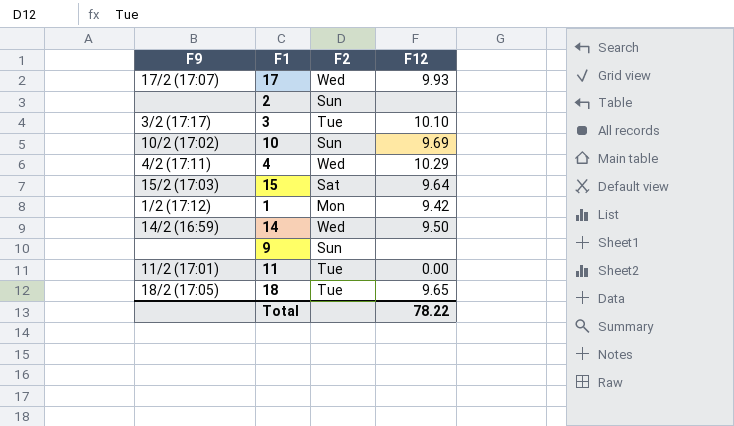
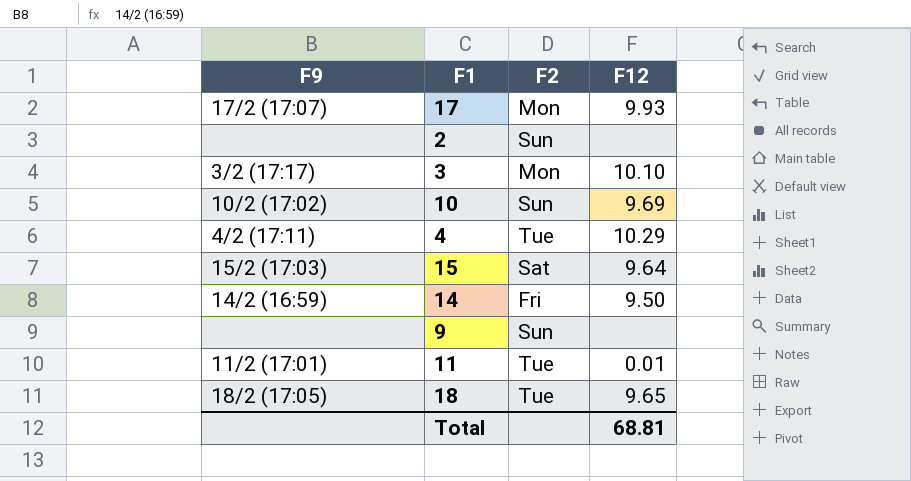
row 1: 1/2 (17:12) | Mon | 9.42 -> none
17 | F2: Wed -> Mon
3 | F2: Tue -> Mon
4 | F2: Wed -> Tue
14 | F2: Wed -> Fri
11 | F12: 0.00 -> 0.01
Total | F12: 78.22 -> 68.81

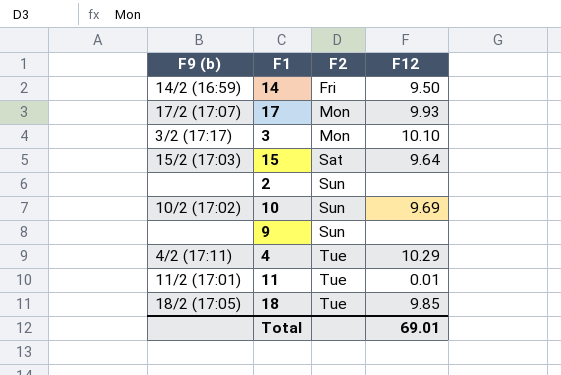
row order: none -> F2 ascending
column name: F9 -> F9 (b)
18 | F12: 9.65 -> 9.85
Total | F12: 68.81 -> 69.01

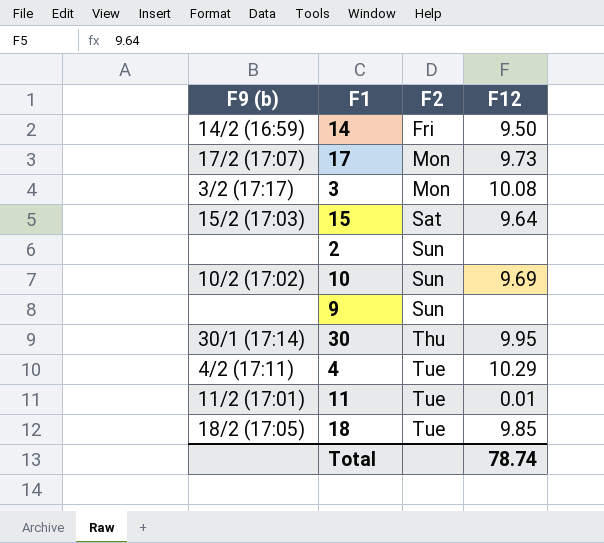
17 | F12: 9.93 -> 9.73
3 | F12: 10.10 -> 10.08
row 30: none -> 30/1 (17:14) | Thu | 9.95
Total | F12: 69.01 -> 78.74

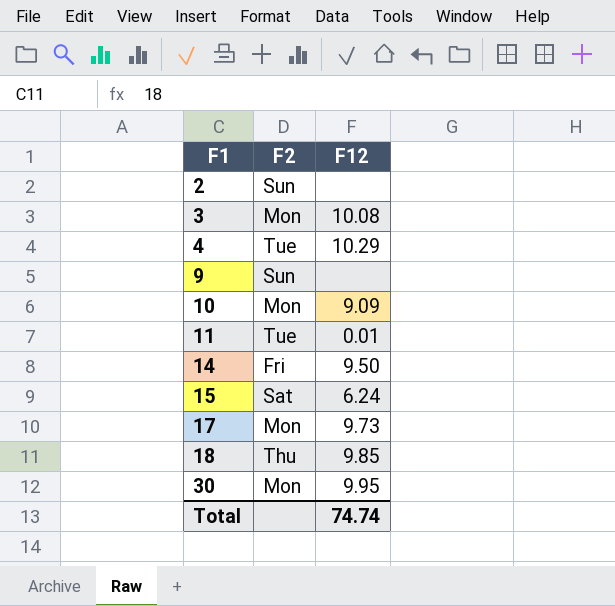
row order: F2 ascending -> F1 ascending
column F9 (b) | position: 1 -> none
10 | F2: Sun -> Mon
10 | F12: 9.69 -> 9.09
15 | F12: 9.64 -> 6.24
18 | F2: Tue -> Thu
30 | F2: Thu -> Mon
Total | F12: 78.74 -> 74.74

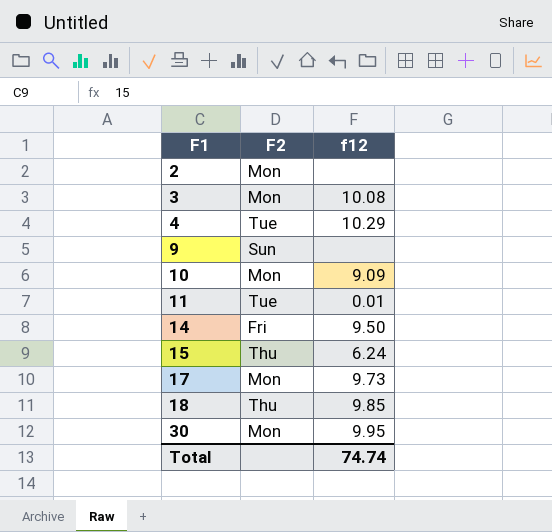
column name: F12 -> f12
2 | F2: Sun -> Mon
15 | F2: Sat -> Thu

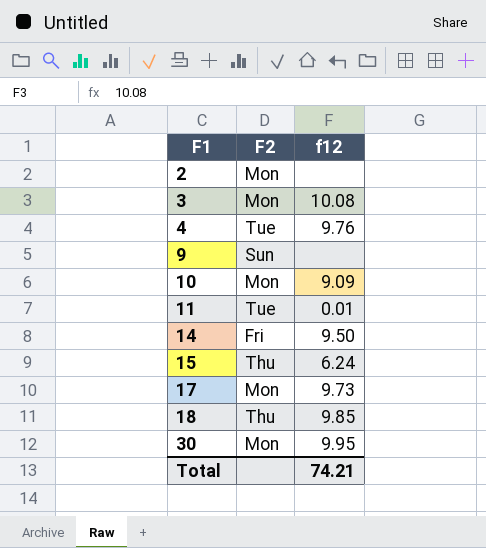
4 | f12: 10.29 -> 9.76
Total | f12: 74.74 -> 74.21

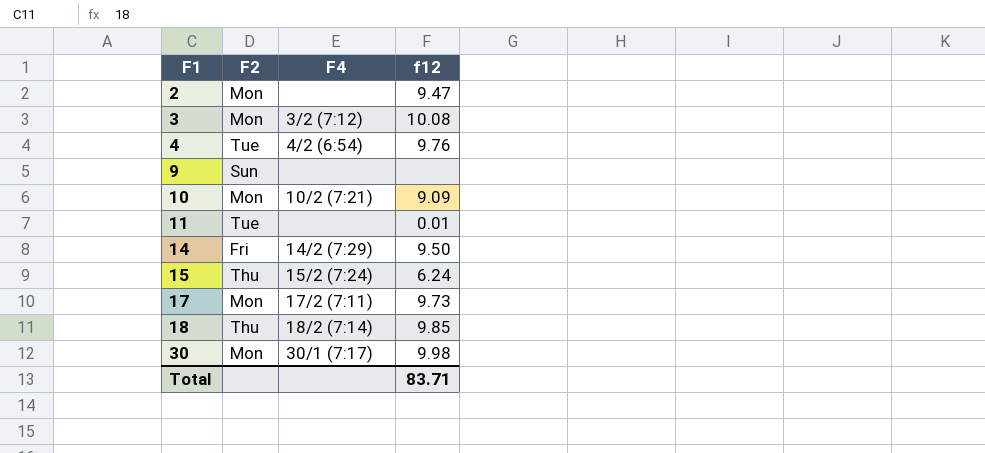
column F4 | position: none -> 3
2 | f12: none -> 9.47
30 | f12: 9.95 -> 9.98
Total | f12: 74.21 -> 83.71

